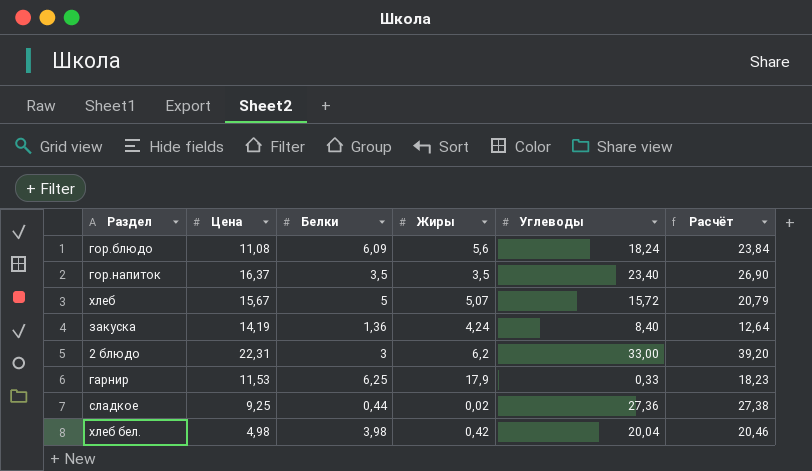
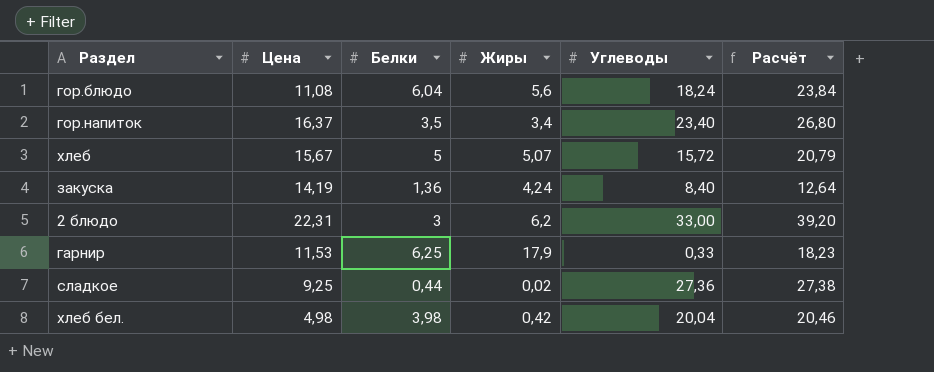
гор.блюдо | Белки: 6,09 -> 6,04
гор.напиток | Жиры: 3,5 -> 3,4
гор.напиток | Расчёт: 26,90 -> 26,80

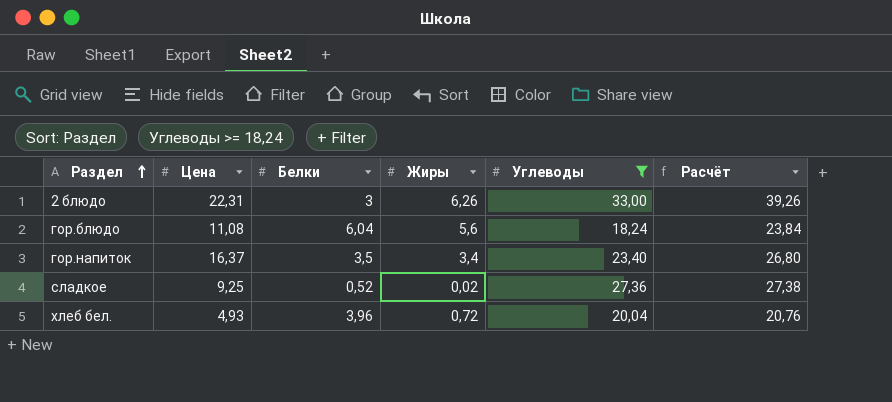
filter: none -> Углеводы >= 18,24
row order: none -> Раздел ascending
2 блюдо | Жиры: 6,2 -> 6,26
2 блюдо | Расчёт: 39,20 -> 39,26
сладкое | Белки: 0,44 -> 0,52
хлеб бел. | Цена: 4,98 -> 4,93
хлеб бел. | Белки: 3,98 -> 3,96
хлеб бел. | Жиры: 0,42 -> 0,72
хлеб бел. | Расчёт: 20,46 -> 20,76

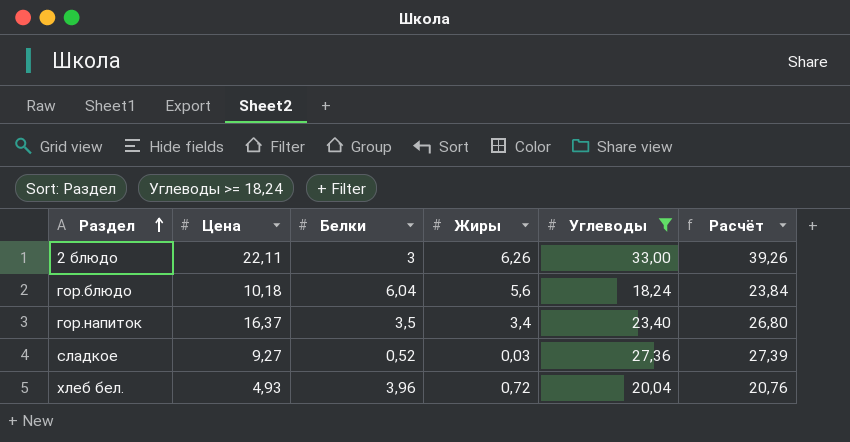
2 блюдо | Цена: 22,31 -> 22,11
гор.блюдо | Цена: 11,08 -> 10,18
сладкое | Цена: 9,25 -> 9,27
сладкое | Жиры: 0,02 -> 0,03
сладкое | Расчёт: 27,38 -> 27,39

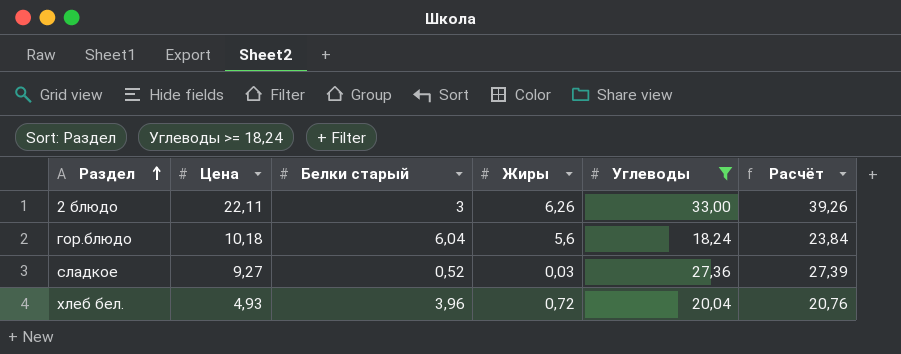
column name: Белки -> Белки старый
row гор.напиток: 16,37 | 3,5 | 3,4 | 23,40 | 26,80 -> none

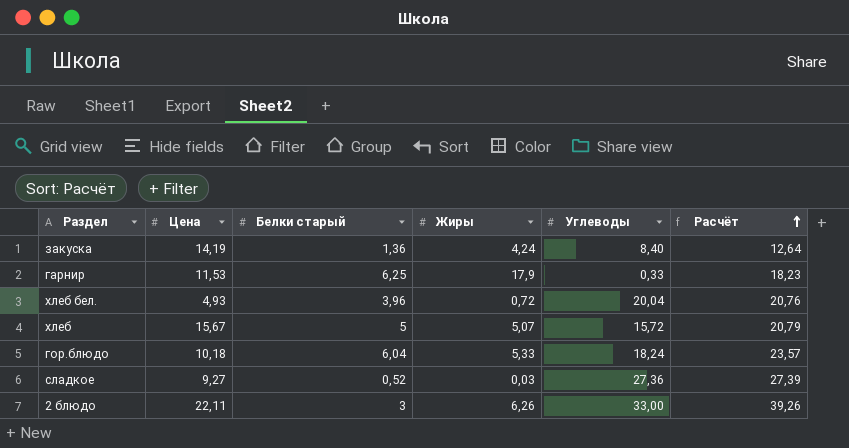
filter: Углеводы >= 18,24 -> none
row order: Раздел ascending -> Расчёт ascending
гор.блюдо | Жиры: 5,6 -> 5,33
гор.блюдо | Расчёт: 23,84 -> 23,57

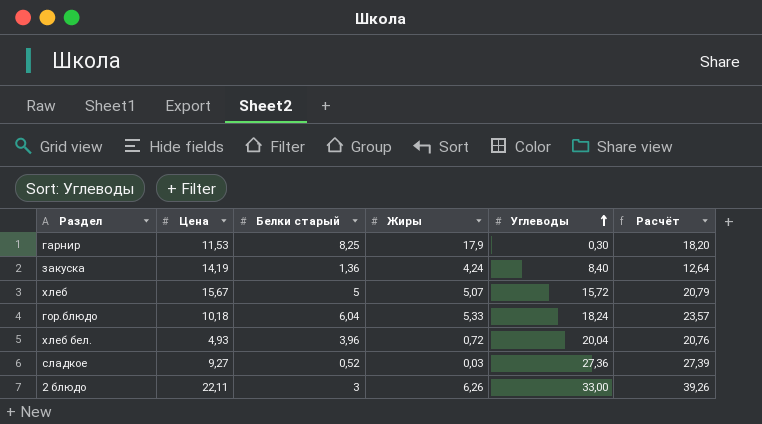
row order: Расчёт ascending -> Углеводы ascending
гарнир | Белки старый: 6,25 -> 8,25
гарнир | Углеводы: 0,33 -> 0,30
гарнир | Расчёт: 18,23 -> 18,20

